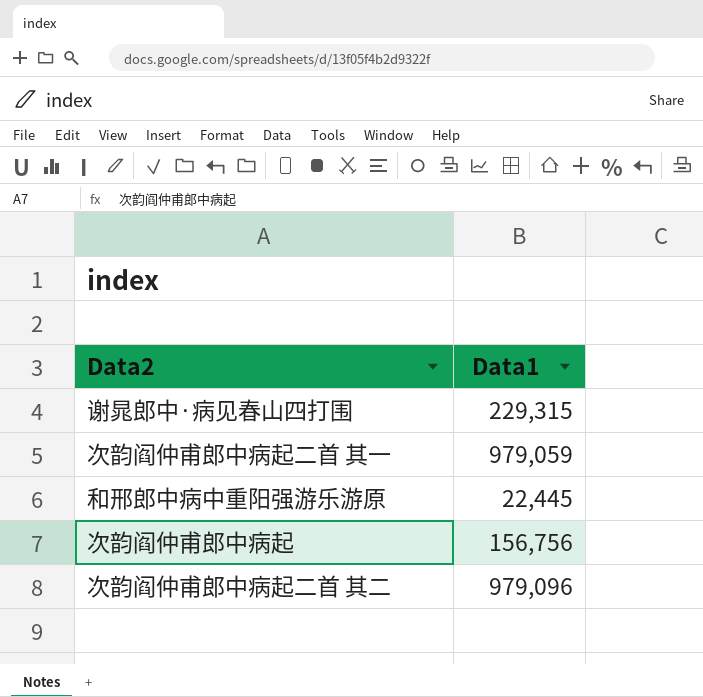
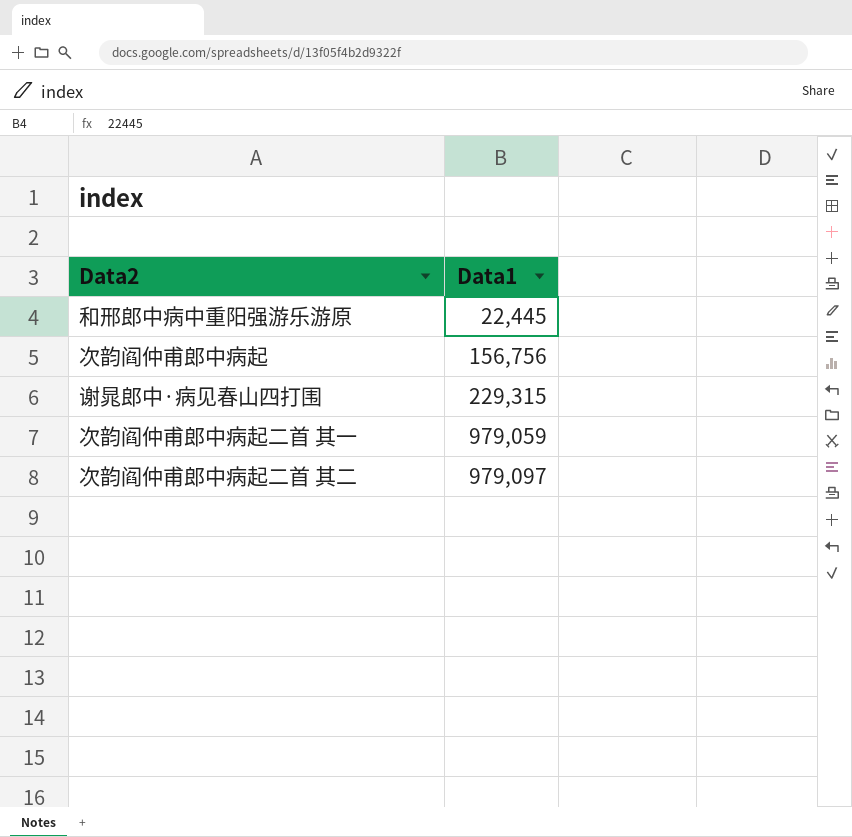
row order: none -> Data1 ascending
次韵阎仲甫郎中病起二首 其二 | Data1: 979,096 -> 979,097

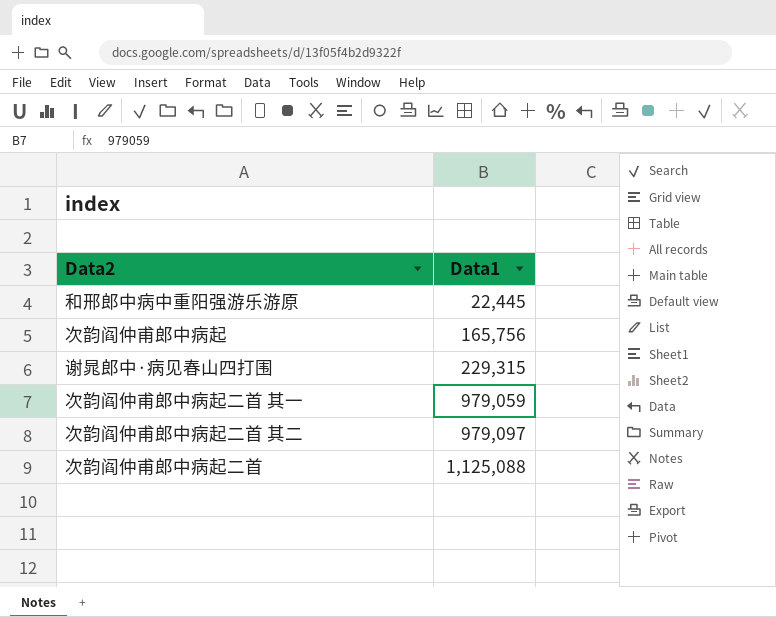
次韵阎仲甫郎中病起 | Data1: 156,756 -> 165,756
row 次韵阎仲甫郎中病起二首: none -> 1,125,088

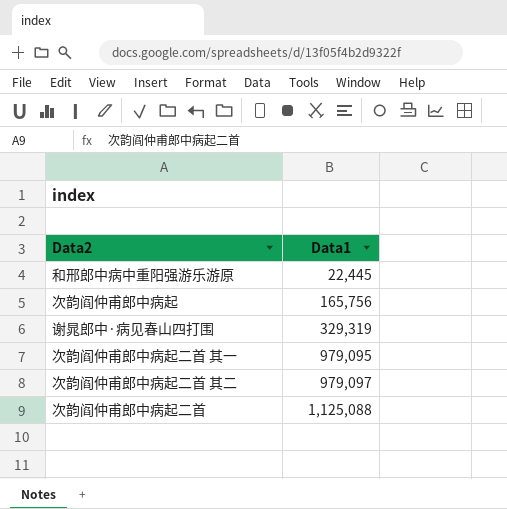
谢晁郎中·病见春山四打围 | Data1: 229,315 -> 329,319
次韵阎仲甫郎中病起二首 其一 | Data1: 979,059 -> 979,095

